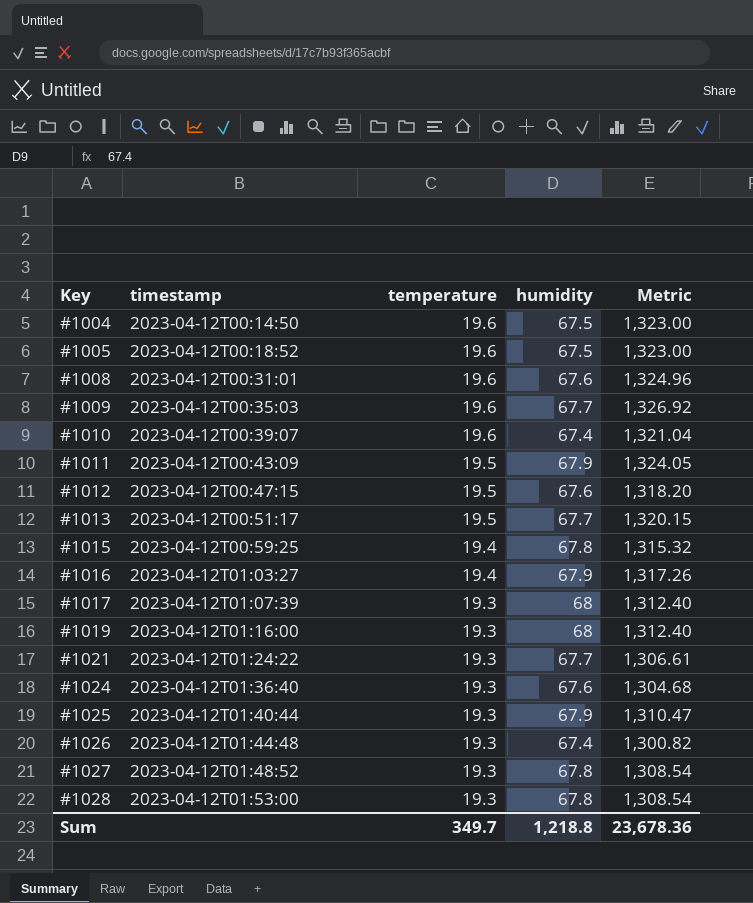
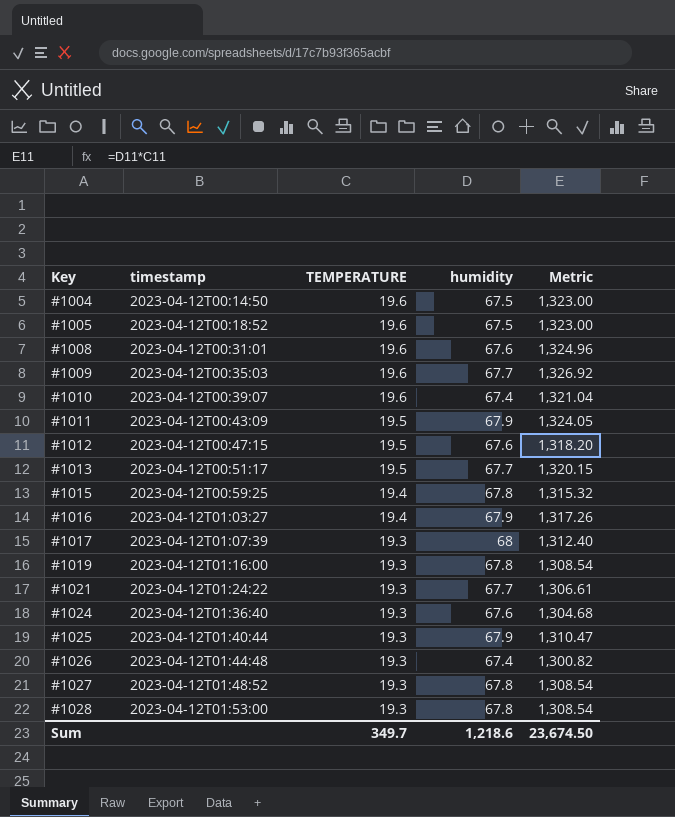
column name: temperature -> TEMPERATURE
#1019 | humidity: 68 -> 67.8
#1019 | Metric: 1,312.40 -> 1,308.54
Sum | humidity: 1,218.8 -> 1,218.6
Sum | Metric: 23,678.36 -> 23,674.50

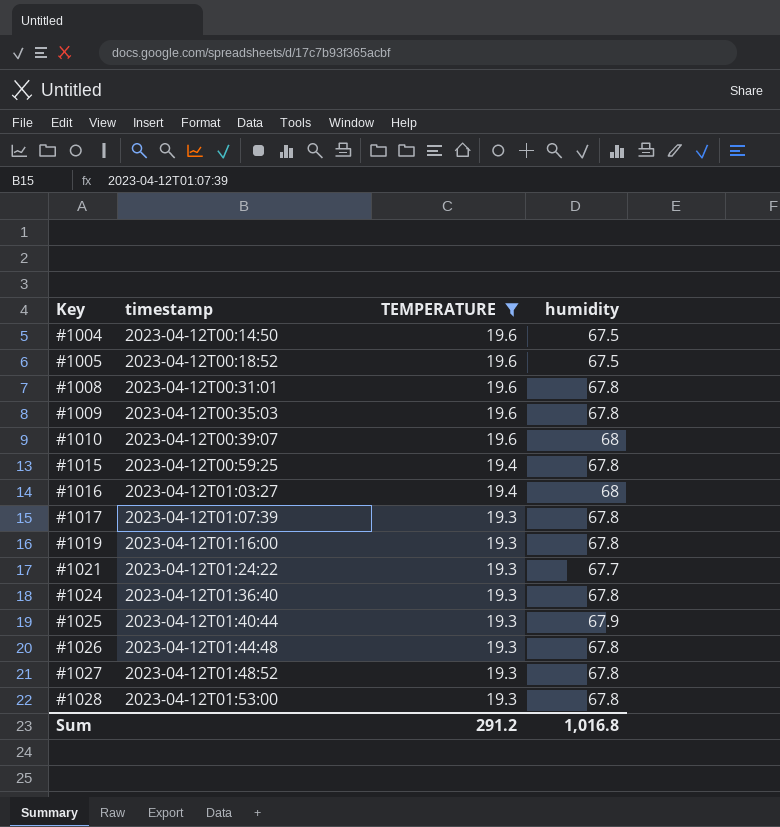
filter: none -> TEMPERATURE != 19.5
column Metric | formula: [TEMPERATURE] * [humidity] -> none
#1008 | humidity: 67.6 -> 67.8
#1009 | humidity: 67.7 -> 67.8
#1010 | humidity: 67.4 -> 68
#1016 | humidity: 67.9 -> 68
#1017 | humidity: 68 -> 67.8
#1024 | humidity: 67.6 -> 67.8
#1026 | humidity: 67.4 -> 67.8
Sum | TEMPERATURE: 349.7 -> 291.2
Sum | humidity: 1,218.6 -> 1,016.8

